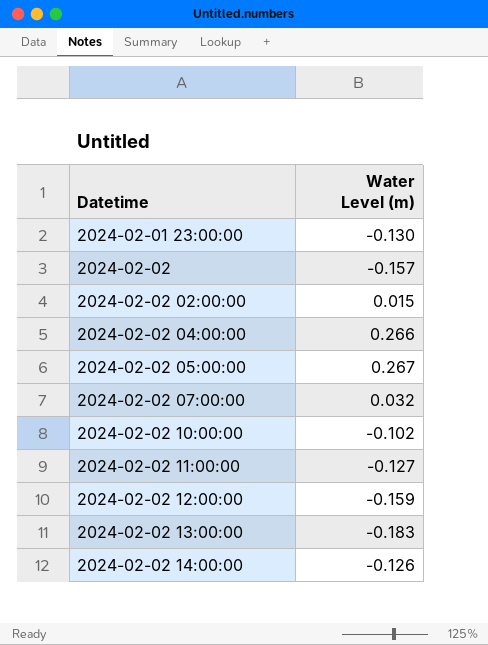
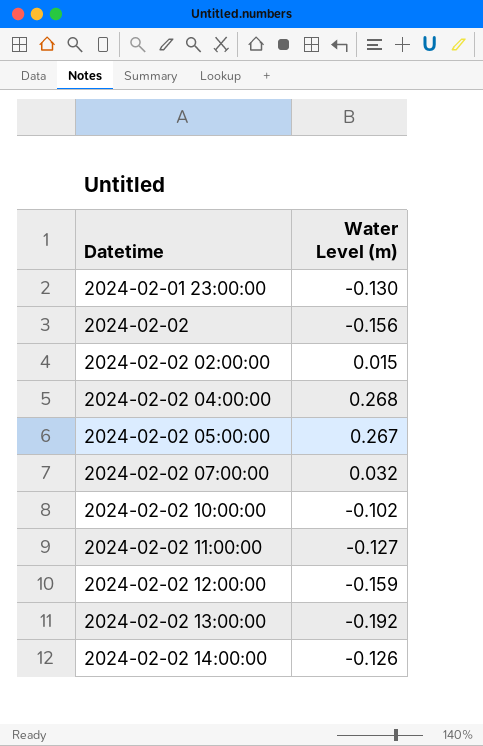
2024-02-02 | Water Level (m): -0.157 -> -0.156
2024-02-02 04:00:00 | Water Level (m): 0.266 -> 0.268
2024-02-02 13:00:00 | Water Level (m): -0.183 -> -0.192

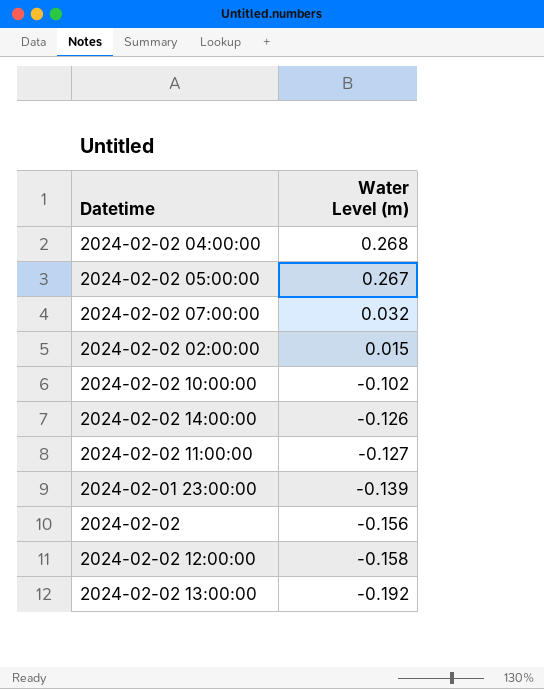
row order: Datetime ascending -> Water Level (m) descending
2024-02-01 23:00:00 | Water Level (m): -0.130 -> -0.139
2024-02-02 12:00:00 | Water Level (m): -0.159 -> -0.158

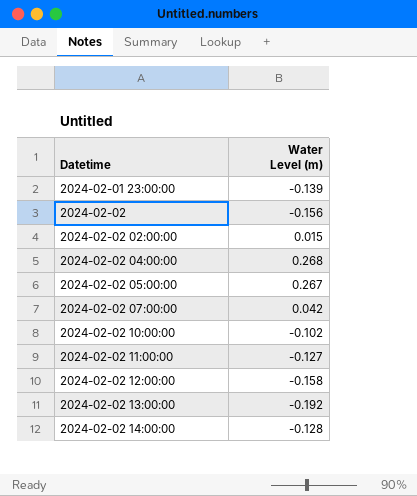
row order: Water Level (m) descending -> Datetime ascending
2024-02-02 07:00:00 | Water Level (m): 0.032 -> 0.042
2024-02-02 14:00:00 | Water Level (m): -0.126 -> -0.128

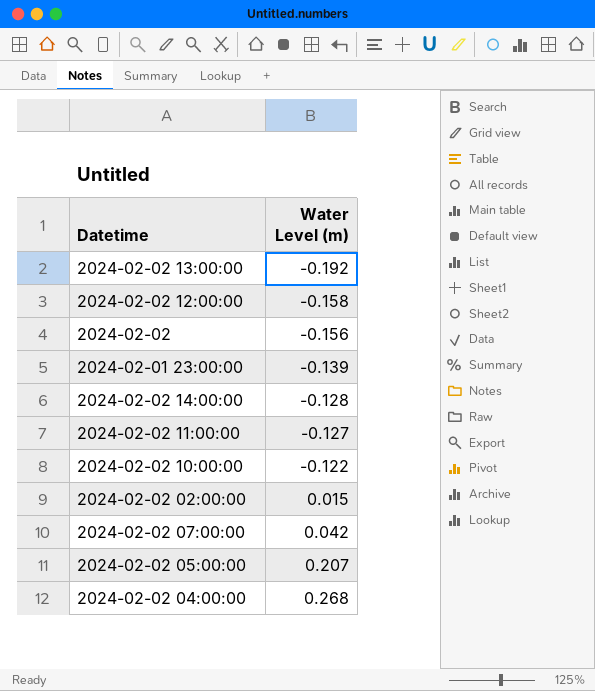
row order: Datetime ascending -> Water Level (m) ascending
2024-02-02 10:00:00 | Water Level (m): -0.102 -> -0.122
2024-02-02 05:00:00 | Water Level (m): 0.267 -> 0.207

